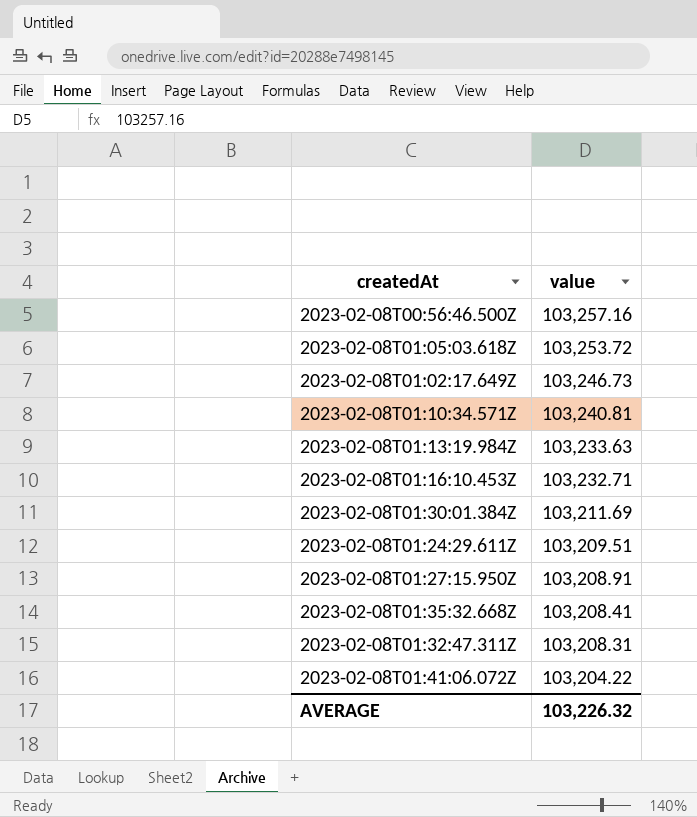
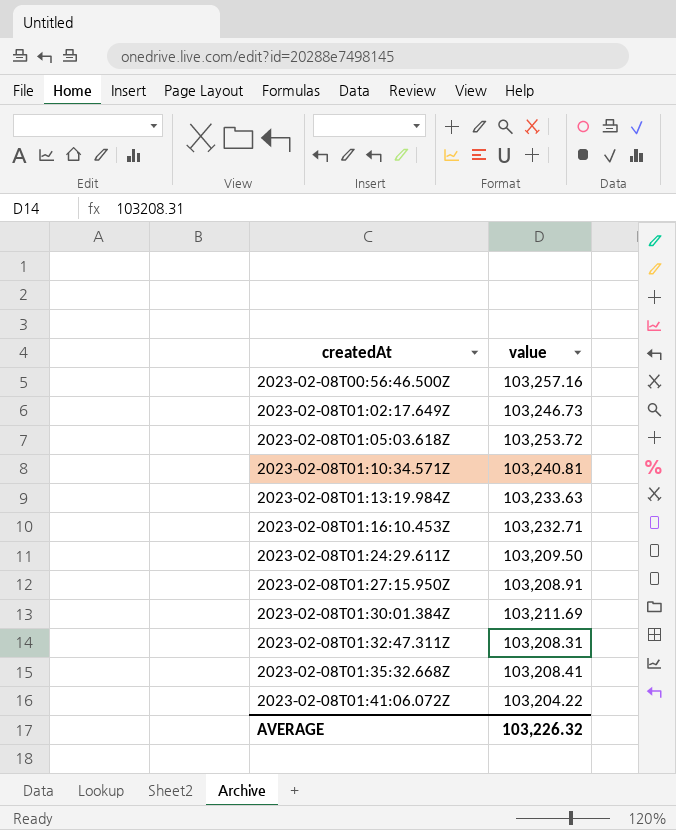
row order: value descending -> createdAt ascending
2023-02-08T01:24:29.611Z | value: 103,209.51 -> 103,209.50

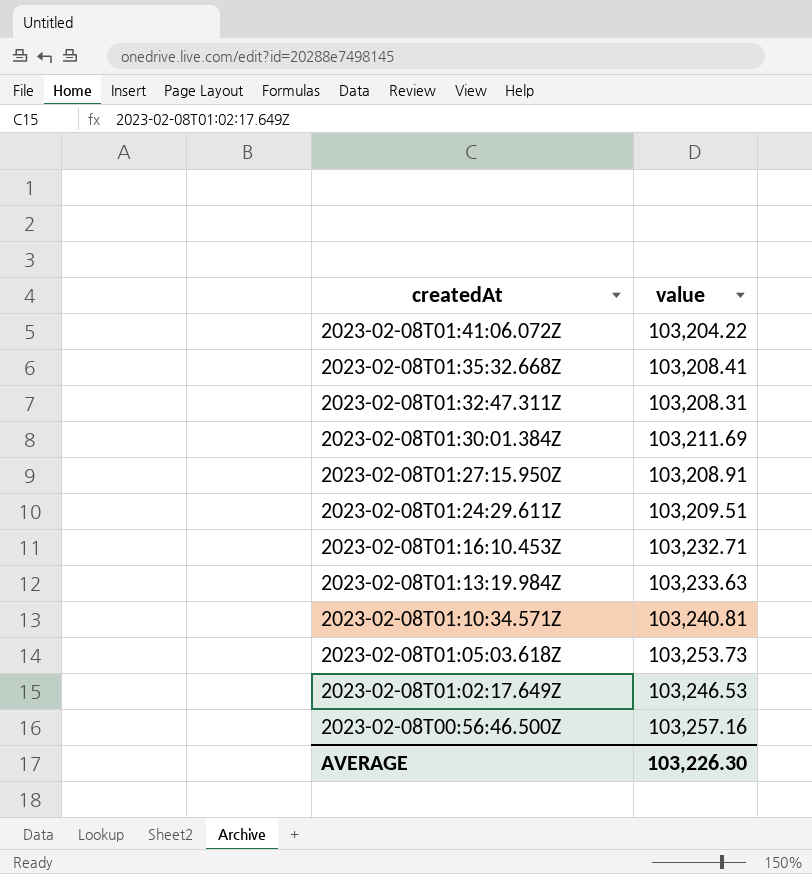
row order: createdAt ascending -> createdAt descending
2023-02-08T01:24:29.611Z | value: 103,209.50 -> 103,209.51
2023-02-08T01:05:03.618Z | value: 103,253.72 -> 103,253.73
2023-02-08T01:02:17.649Z | value: 103,246.73 -> 103,246.53
AVERAGE | value: 103,226.32 -> 103,226.30

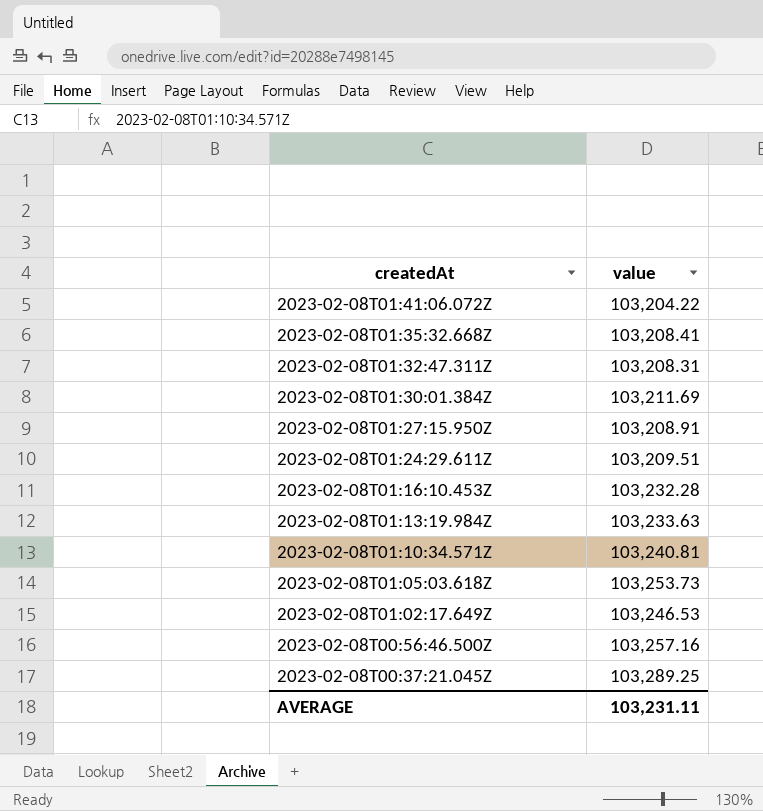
2023-02-08T01:16:10.453Z | value: 103,232.71 -> 103,232.28
row 2023-02-08T00:37:21.045Z: none -> 103,289.25
AVERAGE | value: 103,226.30 -> 103,231.11

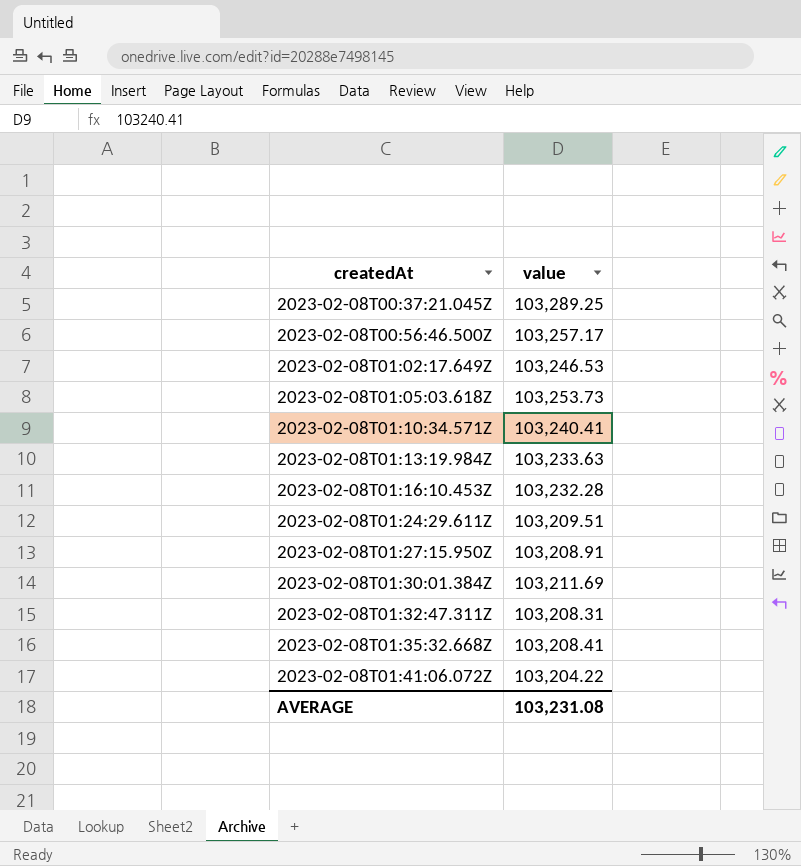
row order: createdAt descending -> createdAt ascending
2023-02-08T00:56:46.500Z | value: 103,257.16 -> 103,257.17
2023-02-08T01:10:34.571Z | value: 103,240.81 -> 103,240.41
AVERAGE | value: 103,231.11 -> 103,231.08

